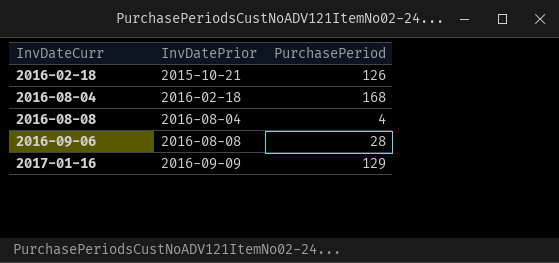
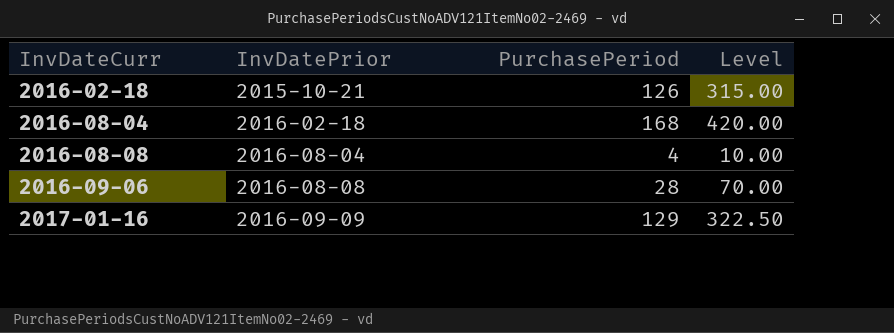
column Level | formula: none -> [PurchasePeriod] * 2.5

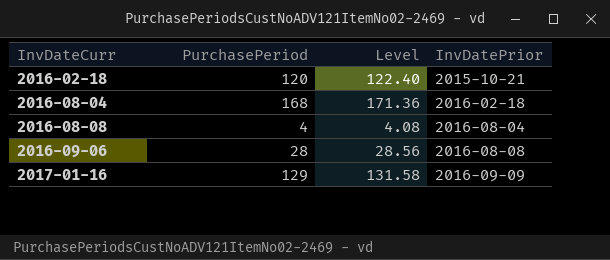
column Level | formula: [PurchasePeriod] * 2.5 -> [PurchasePeriod] * 1.02
column InvDatePrior | position: 2 -> 4
2016-02-18 | PurchasePeriod: 126 -> 120

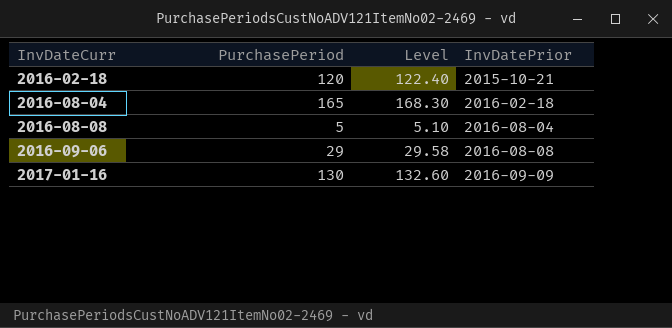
2016-08-04 | PurchasePeriod: 168 -> 165
2016-08-04 | Level: 171.36 -> 168.30
2016-08-08 | PurchasePeriod: 4 -> 5
2016-08-08 | Level: 4.08 -> 5.10
2016-09-06 | PurchasePeriod: 28 -> 29
2016-09-06 | Level: 28.56 -> 29.58
2017-01-16 | PurchasePeriod: 129 -> 130
2017-01-16 | Level: 131.58 -> 132.60

